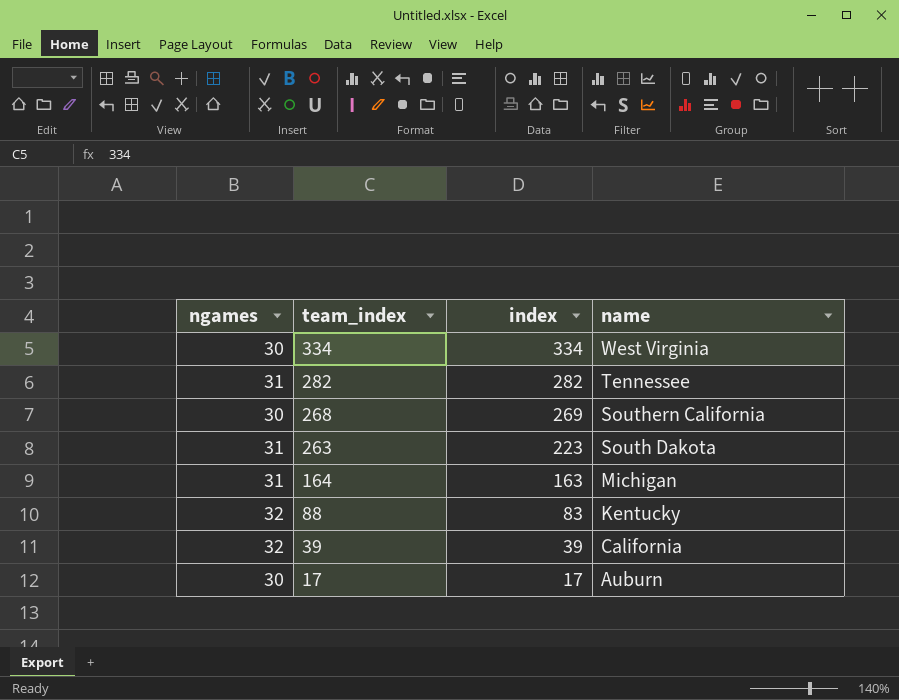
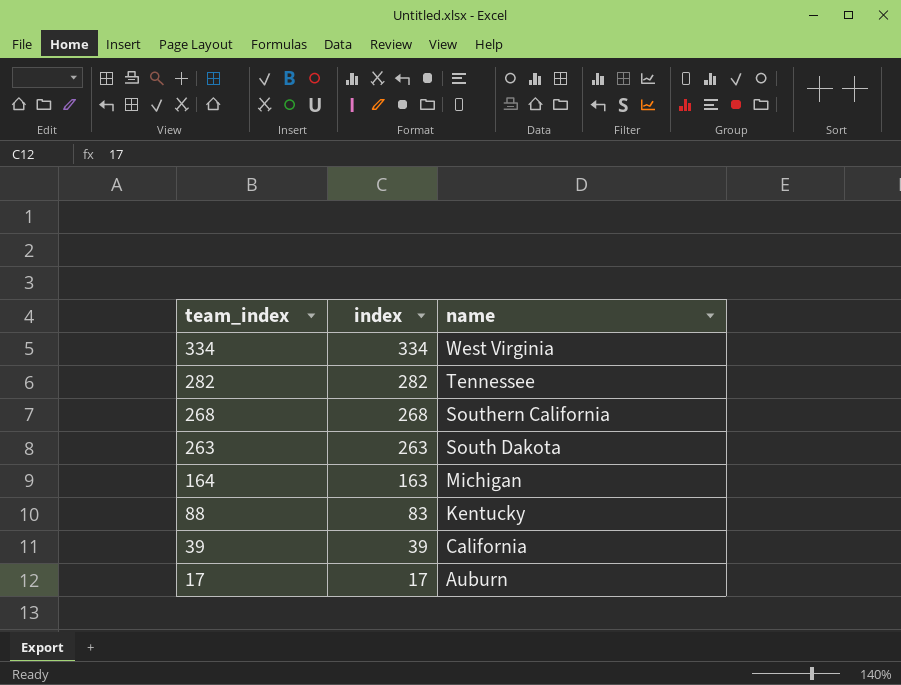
column ngames | position: 1 -> none
268 | index: 269 -> 268
263 | index: 223 -> 263

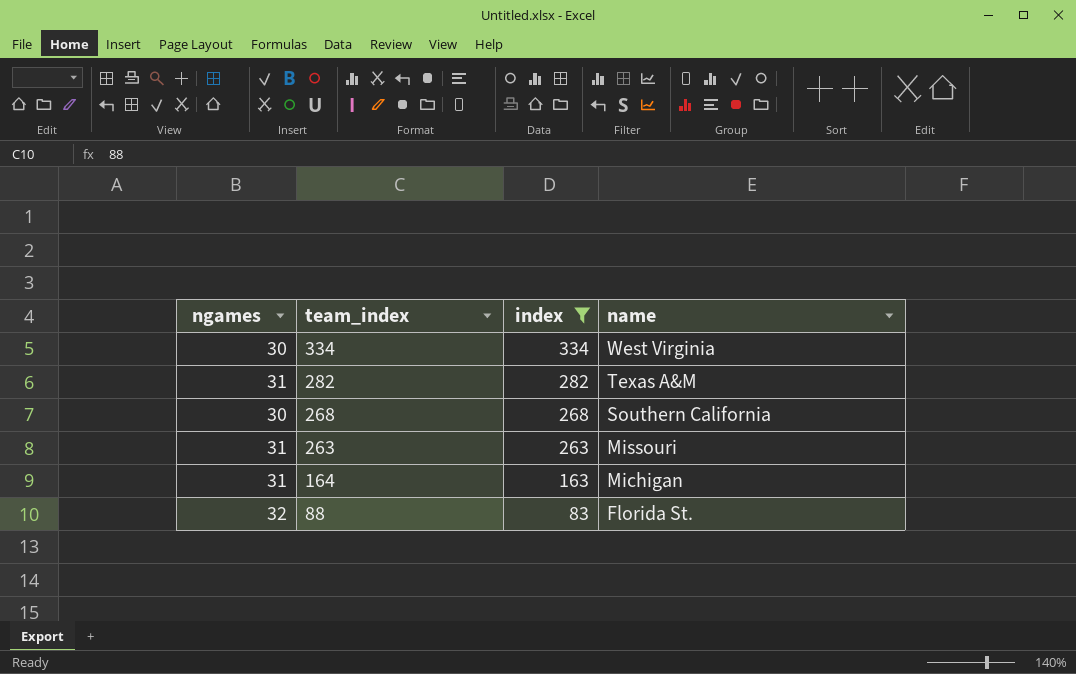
filter: none -> index >= 83
column ngames | position: none -> 1
282 | name: Tennessee -> Texas A&M
263 | name: South Dakota -> Missouri
88 | name: Kentucky -> Florida St.

